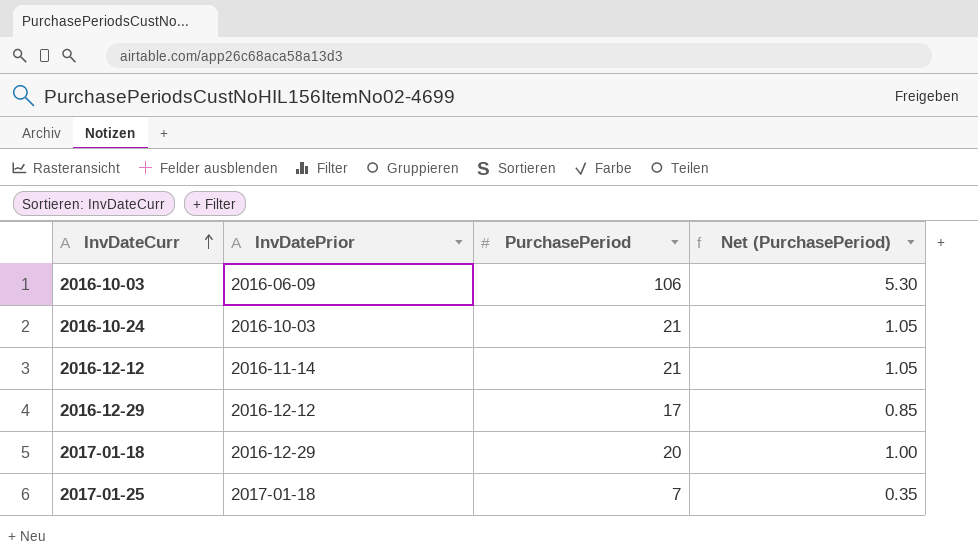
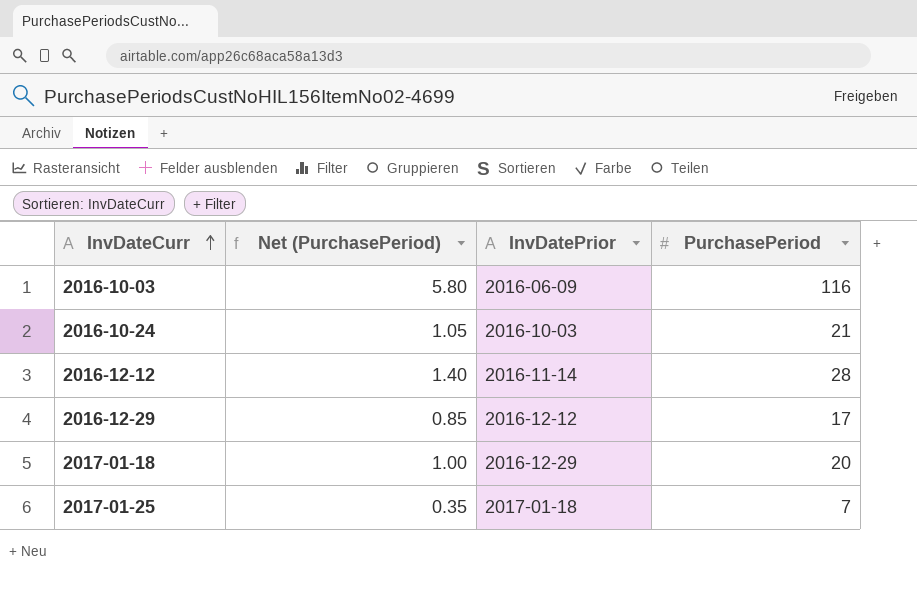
column Net (PurchasePeriod) | position: 4 -> 2
2016-10-03 | Net (PurchasePeriod): 5.30 -> 5.80
2016-10-03 | PurchasePeriod: 106 -> 116
2016-12-12 | Net (PurchasePeriod): 1.05 -> 1.40
2016-12-12 | PurchasePeriod: 21 -> 28

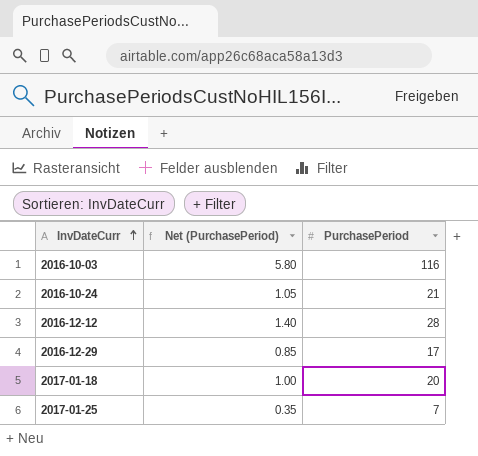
column InvDatePrior | position: 3 -> none

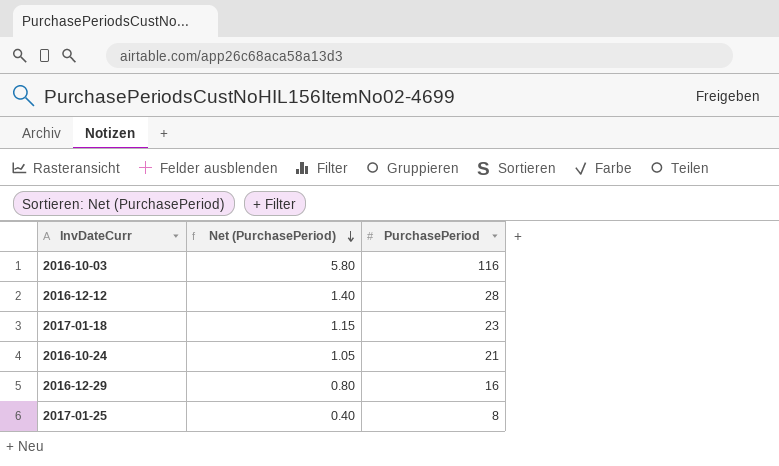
row order: InvDateCurr ascending -> Net (PurchasePeriod) descending
2017-01-18 | Net (PurchasePeriod): 1.00 -> 1.15
2017-01-18 | PurchasePeriod: 20 -> 23
2016-12-29 | Net (PurchasePeriod): 0.85 -> 0.80
2016-12-29 | PurchasePeriod: 17 -> 16
2017-01-25 | Net (PurchasePeriod): 0.35 -> 0.40
2017-01-25 | PurchasePeriod: 7 -> 8

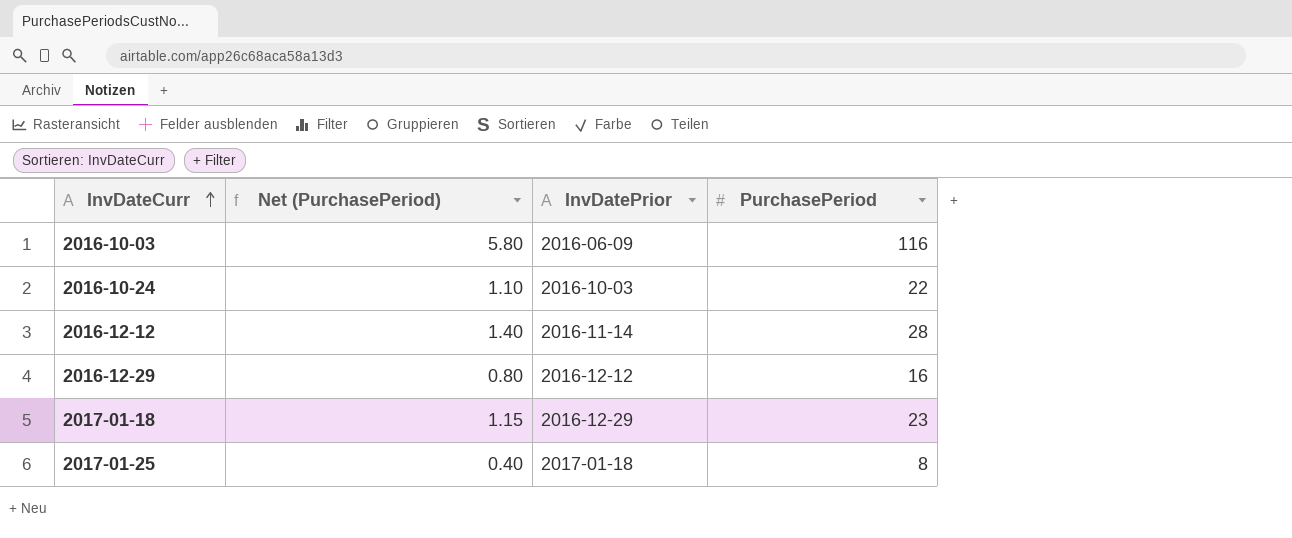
row order: Net (PurchasePeriod) descending -> InvDateCurr ascending
column InvDatePrior | position: none -> 3
2016-10-24 | Net (PurchasePeriod): 1.05 -> 1.10
2016-10-24 | PurchasePeriod: 21 -> 22

